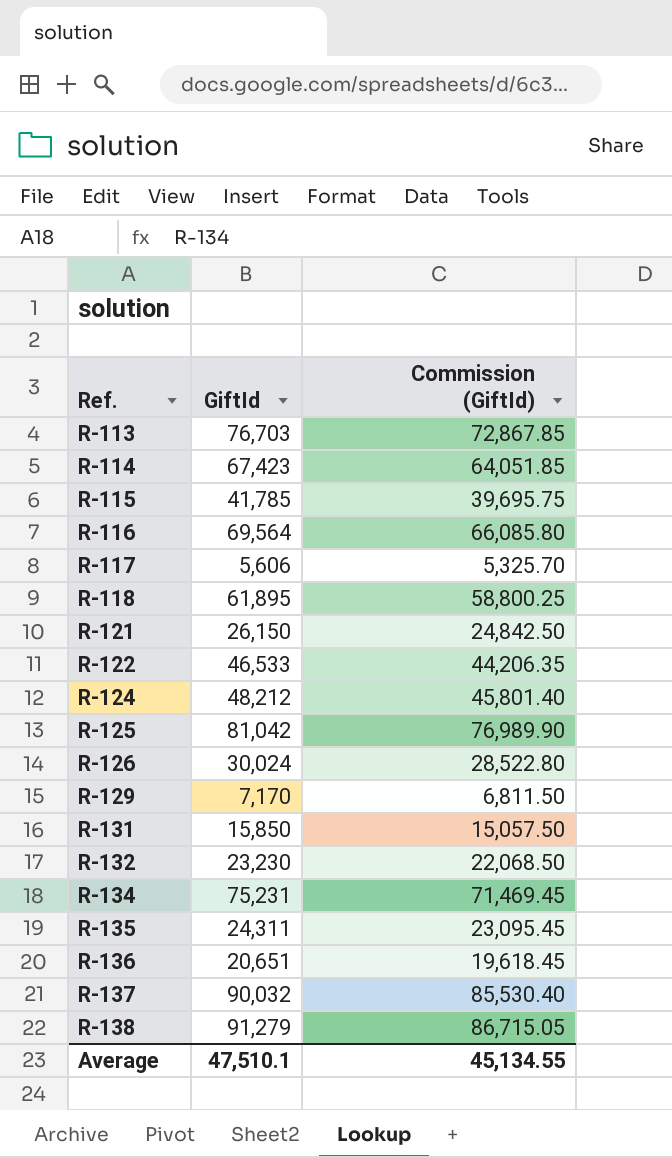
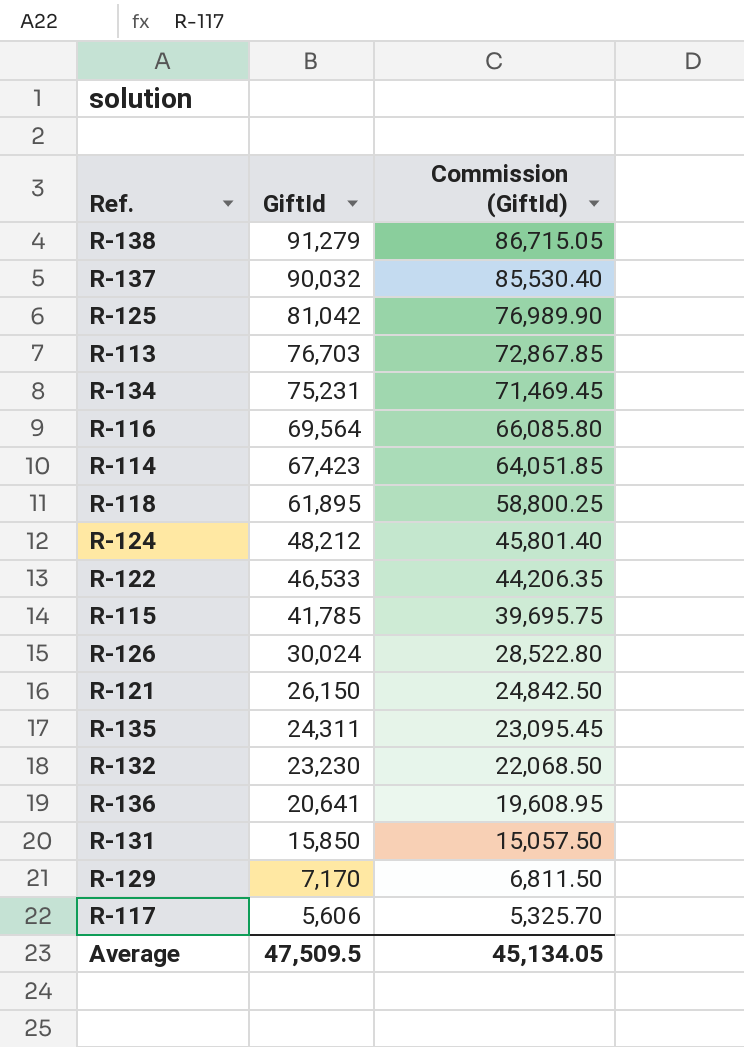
row order: Ref. ascending -> GiftId descending
R-136 | GiftId: 20,651 -> 20,641
R-136 | Commission (GiftId): 19,618.45 -> 19,608.95
Average | GiftId: 47,510.1 -> 47,509.5
Average | Commission (GiftId): 45,134.55 -> 45,134.05

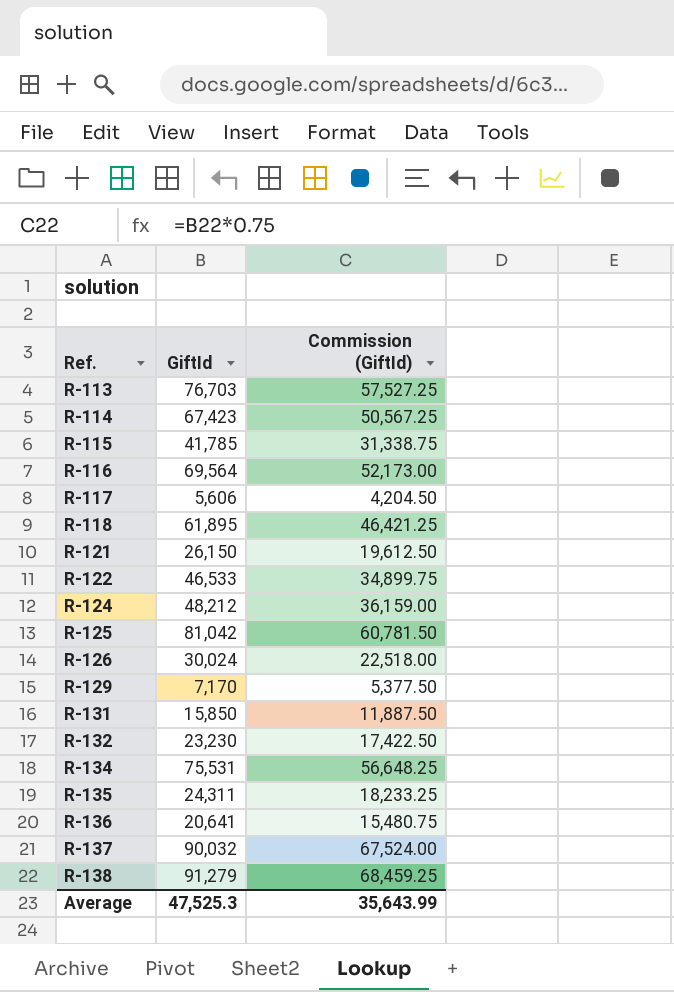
row order: GiftId descending -> Ref. ascending
column Commission (GiftId) | formula: [GiftId] * 0.95 -> [GiftId] * 0.75
R-134 | GiftId: 75,231 -> 75,531
Average | GiftId: 47,509.5 -> 47,525.3
Average | Commission (GiftId): 45,134.05 -> 35,643.99

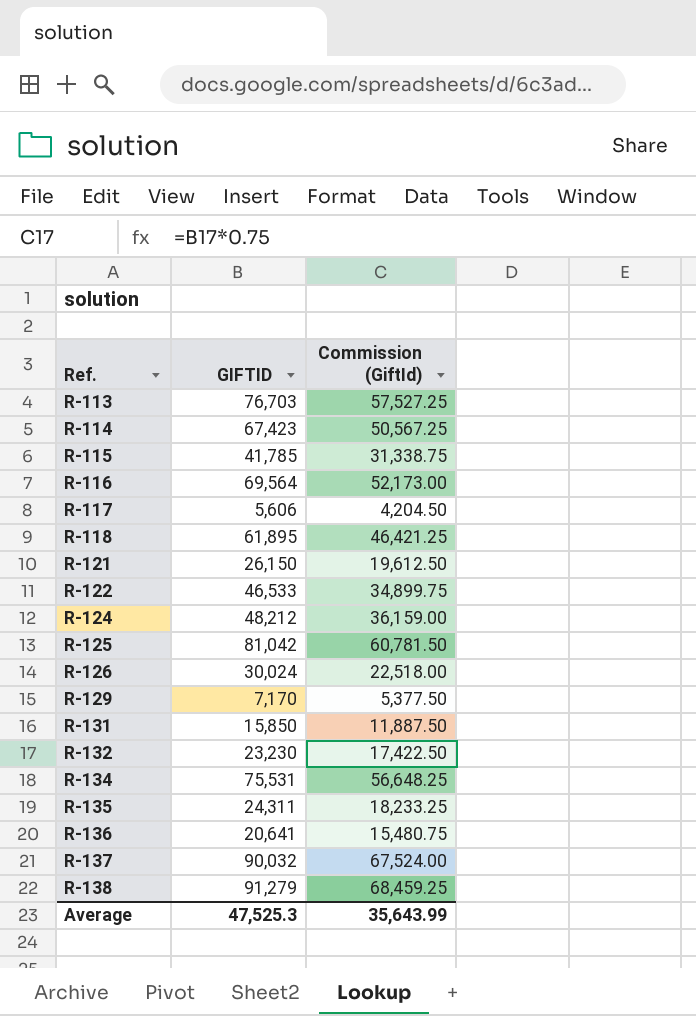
column name: GiftId -> GIFTID

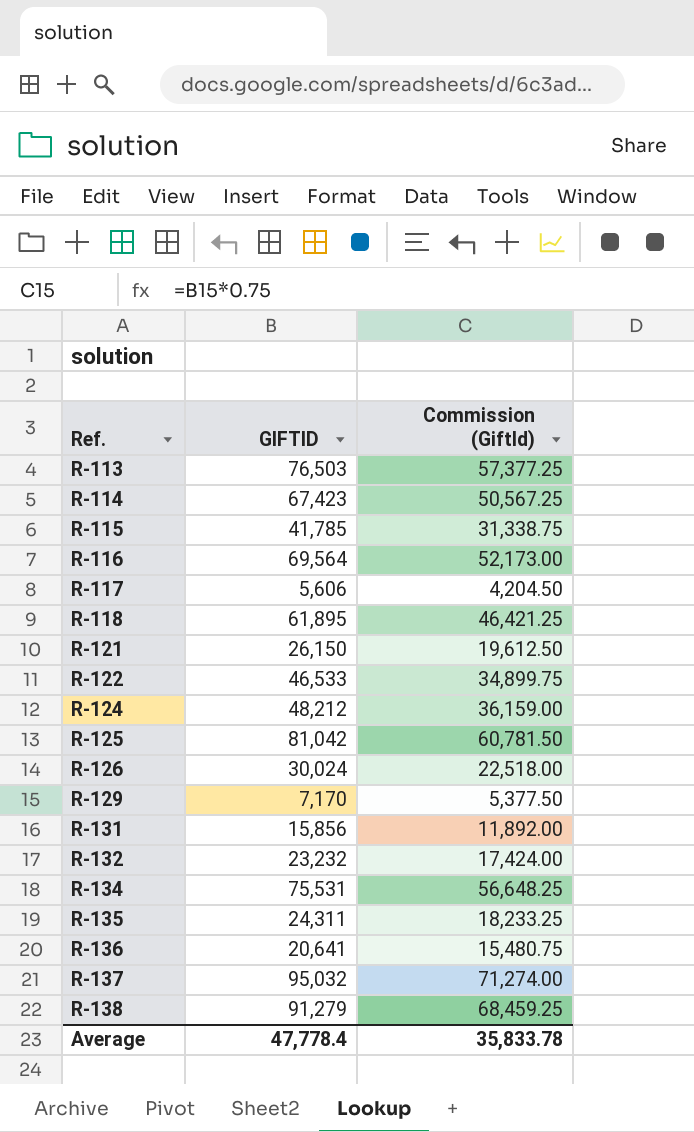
R-113 | GIFTID: 76,703 -> 76,503
R-113 | Commission (GiftId): 57,527.25 -> 57,377.25
R-131 | GIFTID: 15,850 -> 15,856
R-131 | Commission (GiftId): 11,887.50 -> 11,892.00
R-132 | GIFTID: 23,230 -> 23,232
R-132 | Commission (GiftId): 17,422.50 -> 17,424.00
R-137 | GIFTID: 90,032 -> 95,032
R-137 | Commission (GiftId): 67,524.00 -> 71,274.00
Average | GIFTID: 47,525.3 -> 47,778.4
Average | Commission (GiftId): 35,643.99 -> 35,833.78

